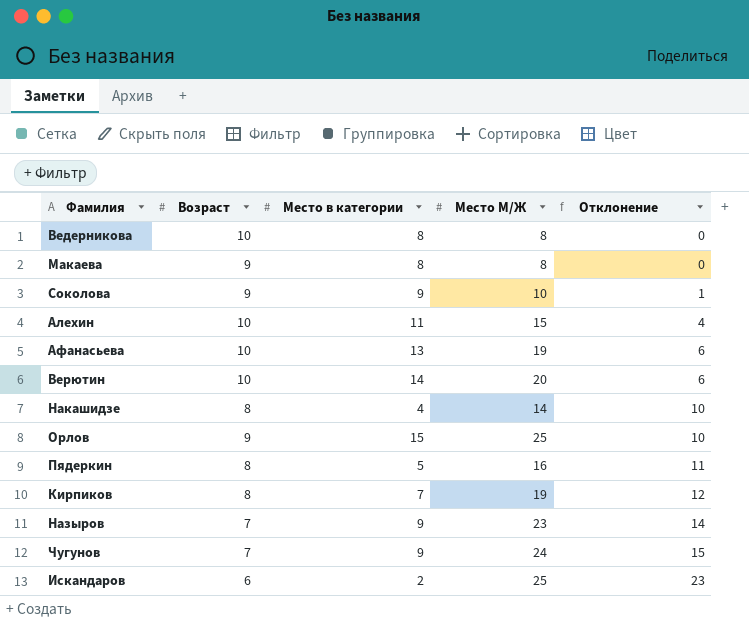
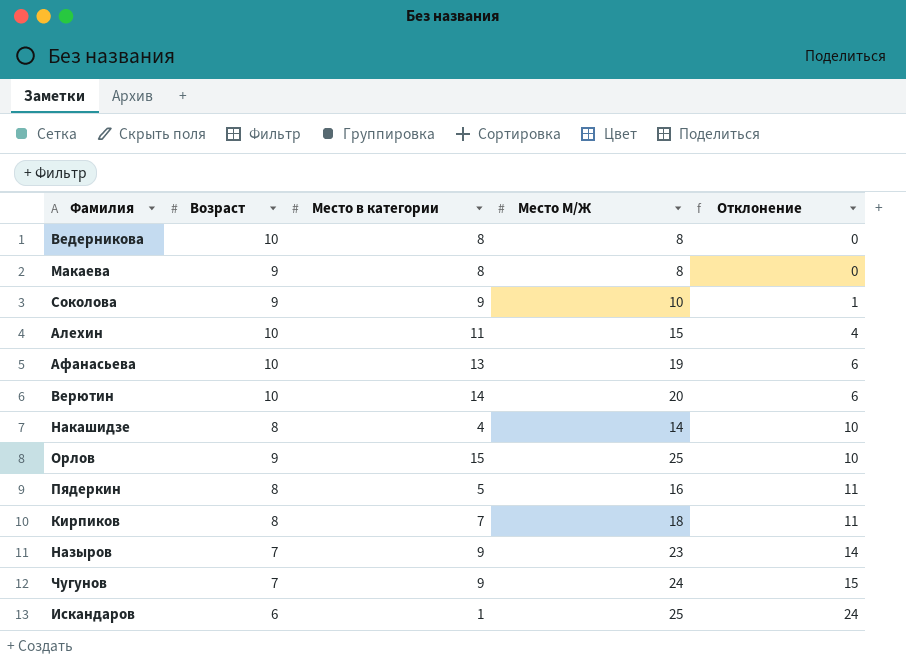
Кирпиков | Место М/Ж: 19 -> 18
Кирпиков | Отклонение: 12 -> 11
Искандаров | Место в категории: 2 -> 1
Искандаров | Отклонение: 23 -> 24

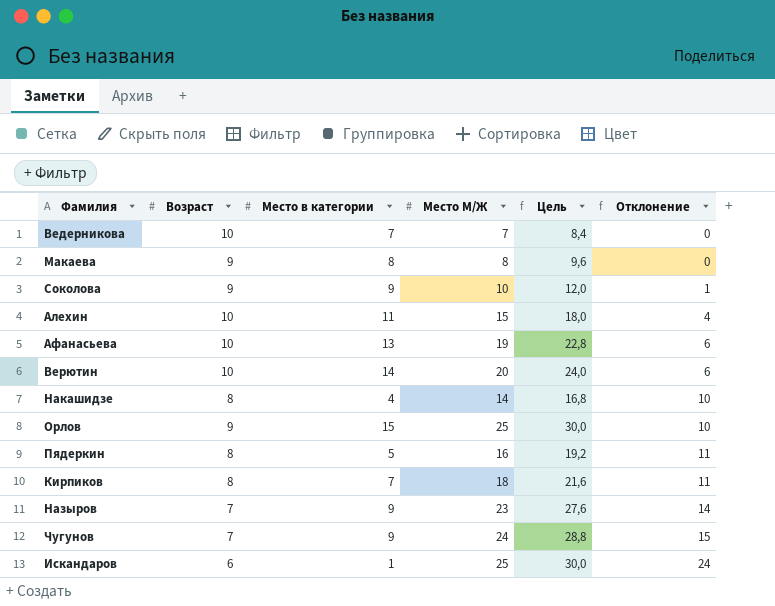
column Цель | formula: none -> [Место М/Ж] * 1,2
Ведерникова | Место в категории: 8 -> 7
Ведерникова | Место М/Ж: 8 -> 7

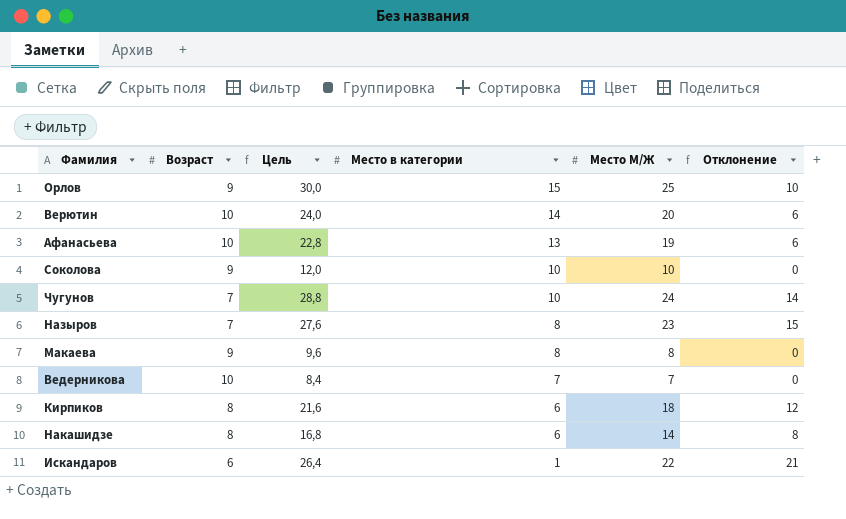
row order: Отклонение ascending -> Место в категории descending
column Цель | position: 5 -> 3
row Алехин: 10 | 11 | 15 | 18,0 | 4 -> none
row Пядеркин: 8 | 5 | 16 | 19,2 | 11 -> none
Соколова | Место в категории: 9 -> 10
Соколова | Отклонение: 1 -> 0
Чугунов | Место в категории: 9 -> 10
Чугунов | Отклонение: 15 -> 14
Назыров | Место в категории: 9 -> 8
Назыров | Отклонение: 14 -> 15
Кирпиков | Место в категории: 7 -> 6
Кирпиков | Отклонение: 11 -> 12
Накашидзе | Место в категории: 4 -> 6
Накашидзе | Отклонение: 10 -> 8
Искандаров | Цель: 30,0 -> 26,4
Искандаров | Место М/Ж: 25 -> 22
Искандаров | Отклонение: 24 -> 21

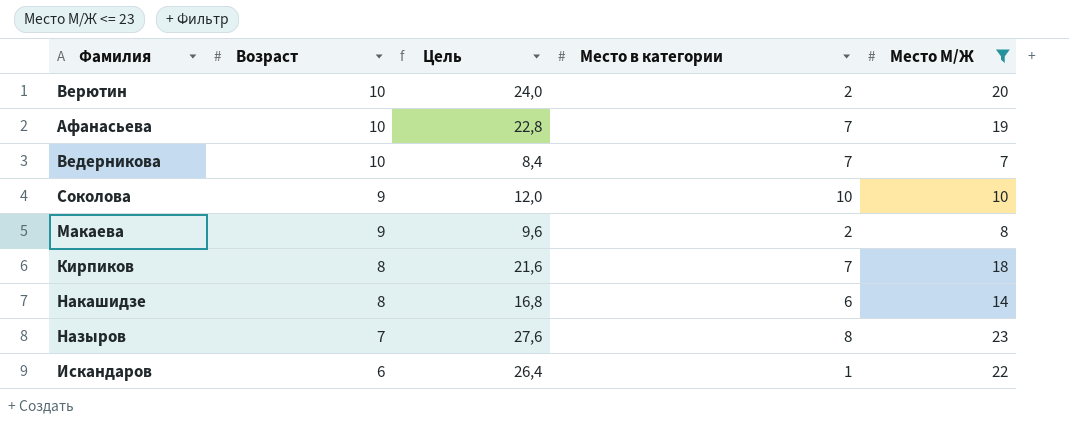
filter: none -> Место М/Ж <= 23
row order: Место в категории descending -> Возраст descending
column Отклонение | formula: [Место М/Ж] - [Место в категории] -> none
Верютин | Место в категории: 14 -> 2
Афанасьева | Место в категории: 13 -> 7
Макаева | Место в категории: 8 -> 2
Кирпиков | Место в категории: 6 -> 7

